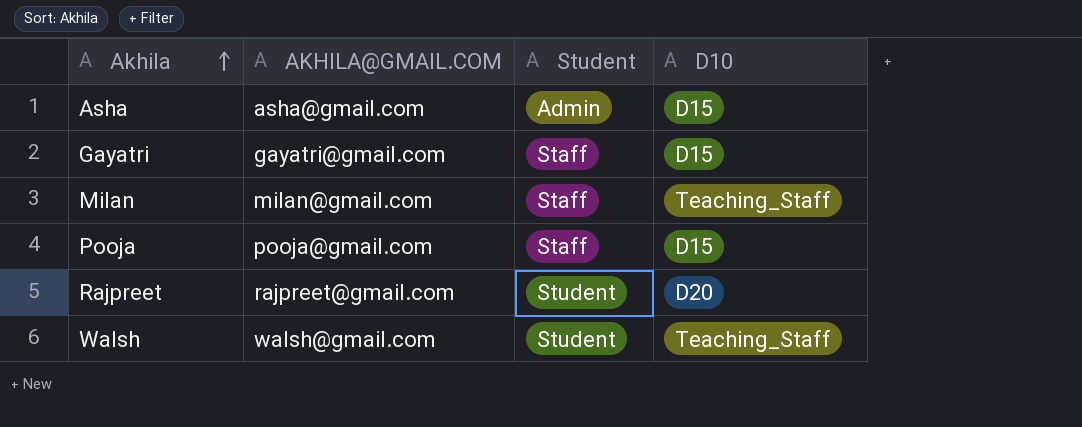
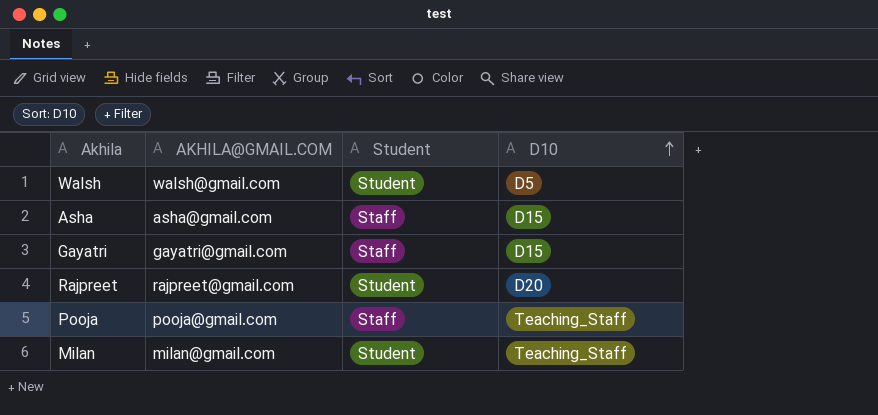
row order: Akhila ascending -> D10 ascending
Walsh | D10: Teaching_Staff -> D5
Asha | Student: Admin -> Staff
Pooja | D10: D15 -> Teaching_Staff
Milan | Student: Staff -> Student

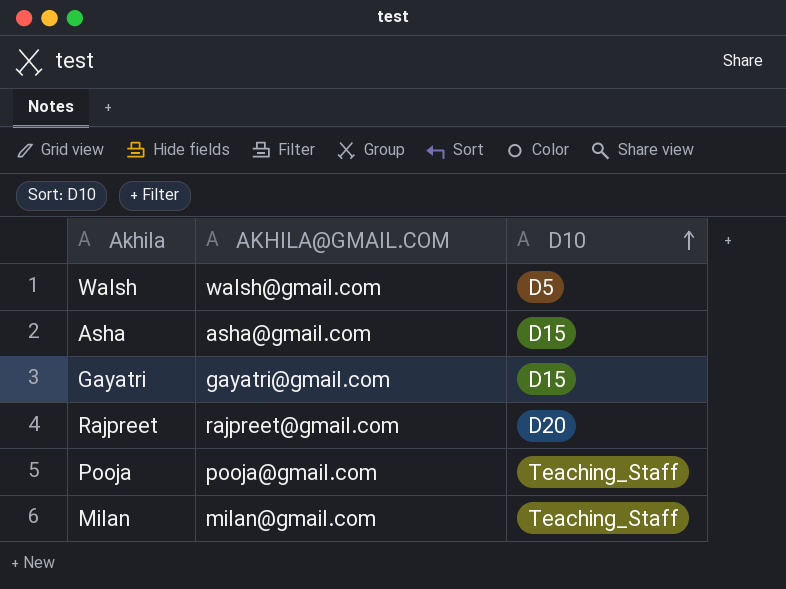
column Student | position: 3 -> none

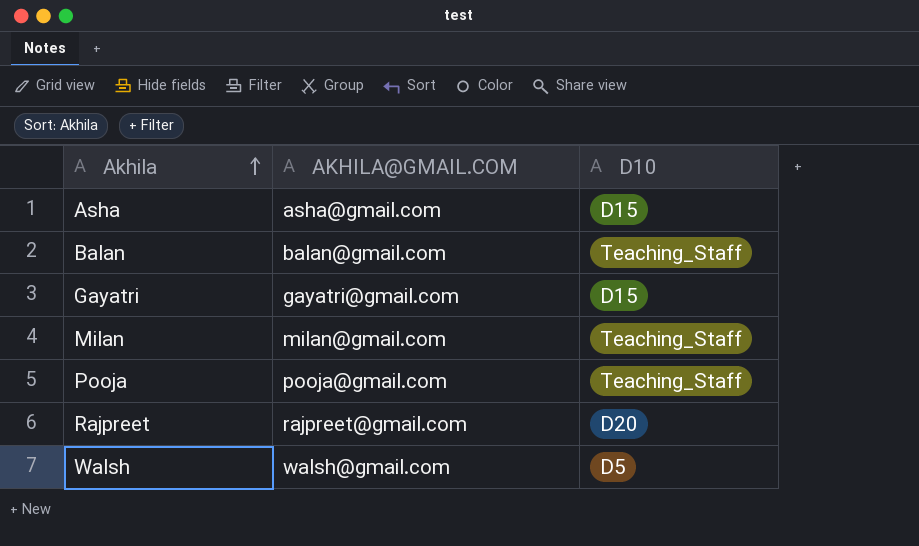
row order: D10 ascending -> Akhila ascending
row Balan: none -> balan@gmail.com | Teaching_Staff

